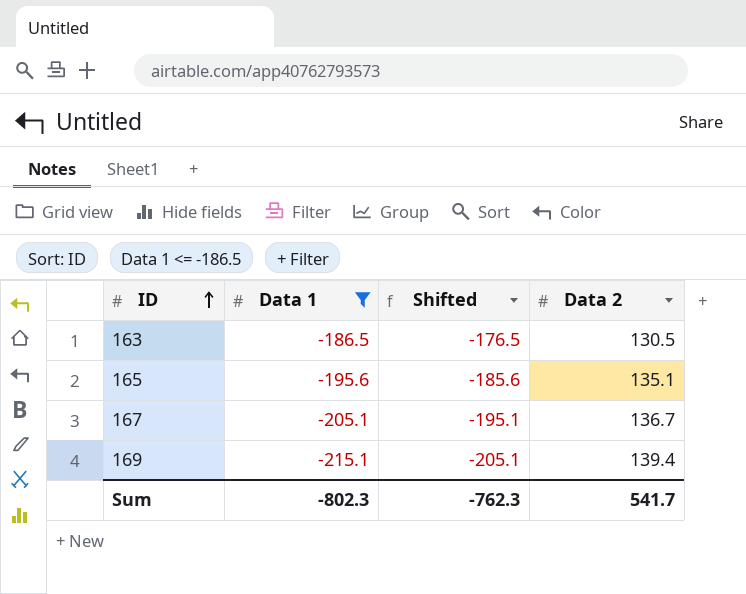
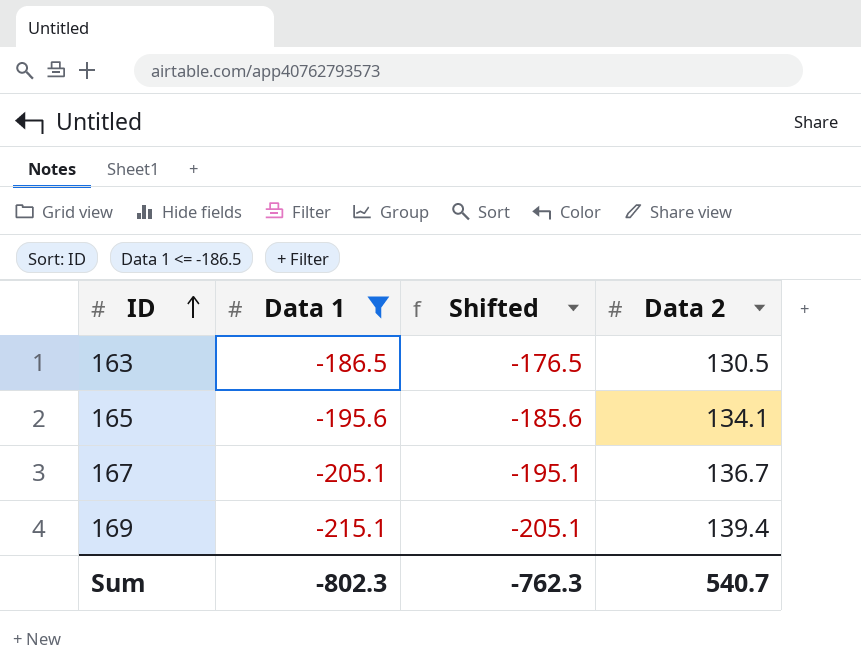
165 | Data 2: 135.1 -> 134.1
Sum | Data 2: 541.7 -> 540.7

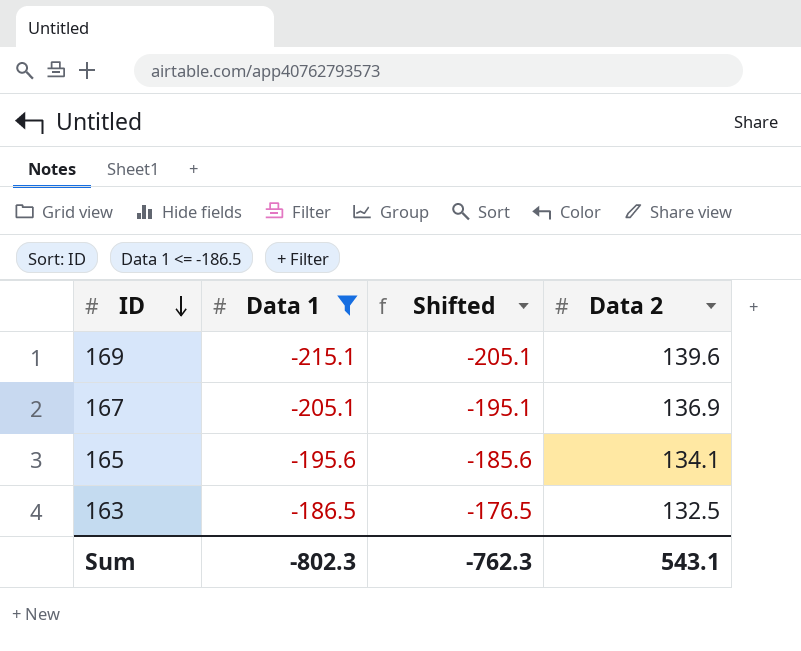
row order: ID ascending -> ID descending
169 | Data 2: 139.4 -> 139.6
167 | Data 2: 136.7 -> 136.9
163 | Data 2: 130.5 -> 132.5
Sum | Data 2: 540.7 -> 543.1

